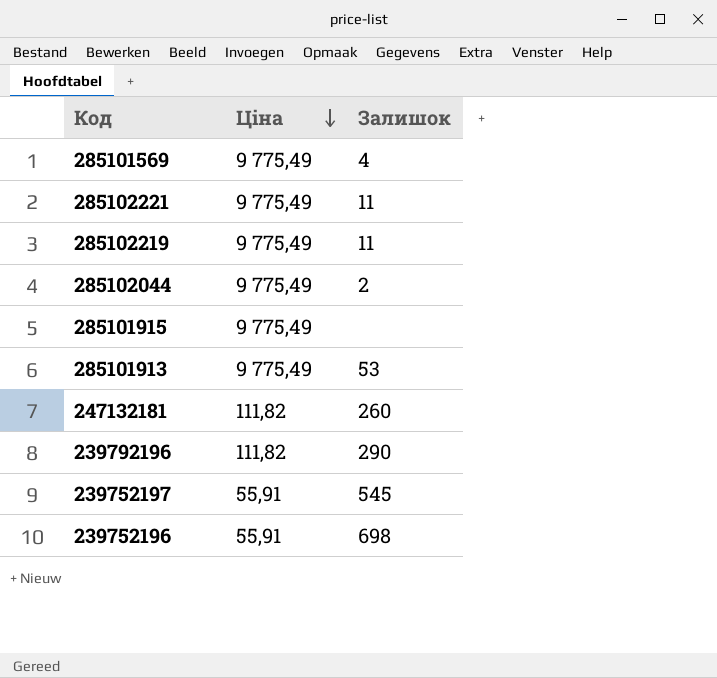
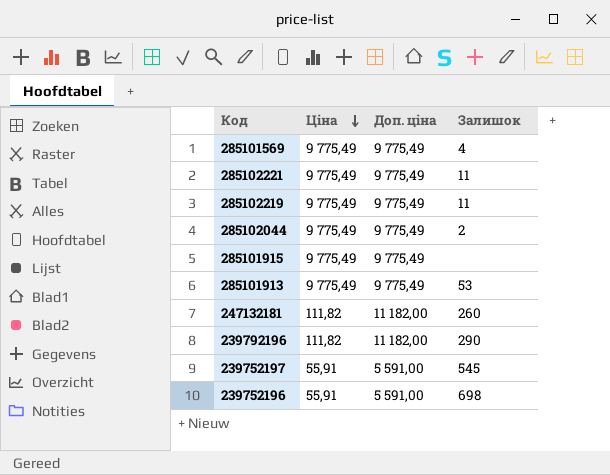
column Доп. ціна | position: none -> 3

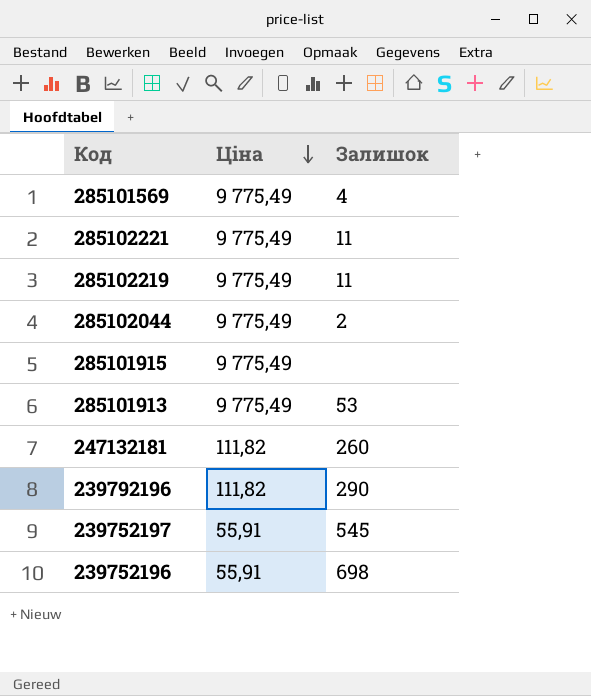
column Доп. ціна | position: 3 -> none

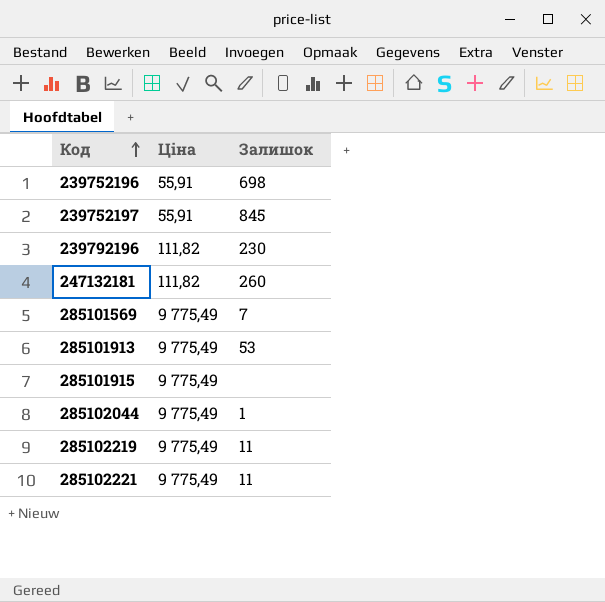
row order: Ціна descending -> Код ascending
239752197 | Залишок: 545 -> 845
239792196 | Залишок: 290 -> 230
285101569 | Залишок: 4 -> 7
285102044 | Залишок: 2 -> 1

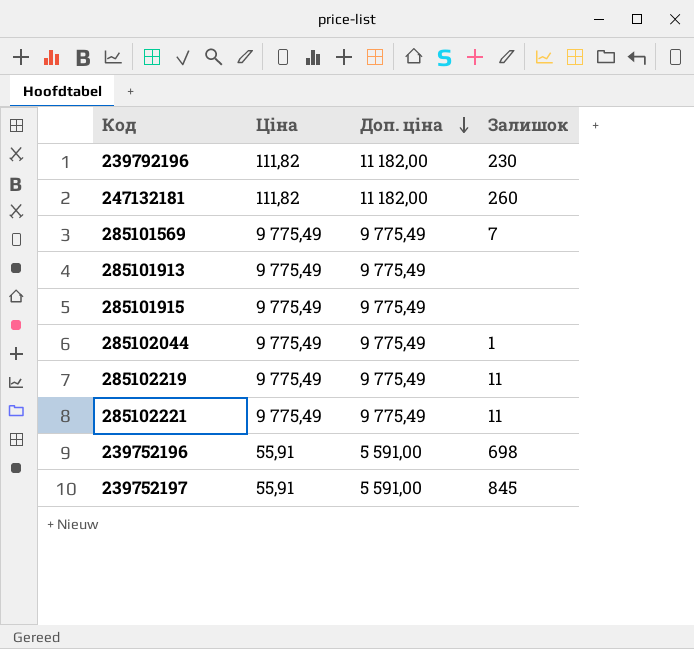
row order: Код ascending -> Доп. ціна descending
column Доп. ціна | position: none -> 3
285101913 | Залишок: 53 -> none

